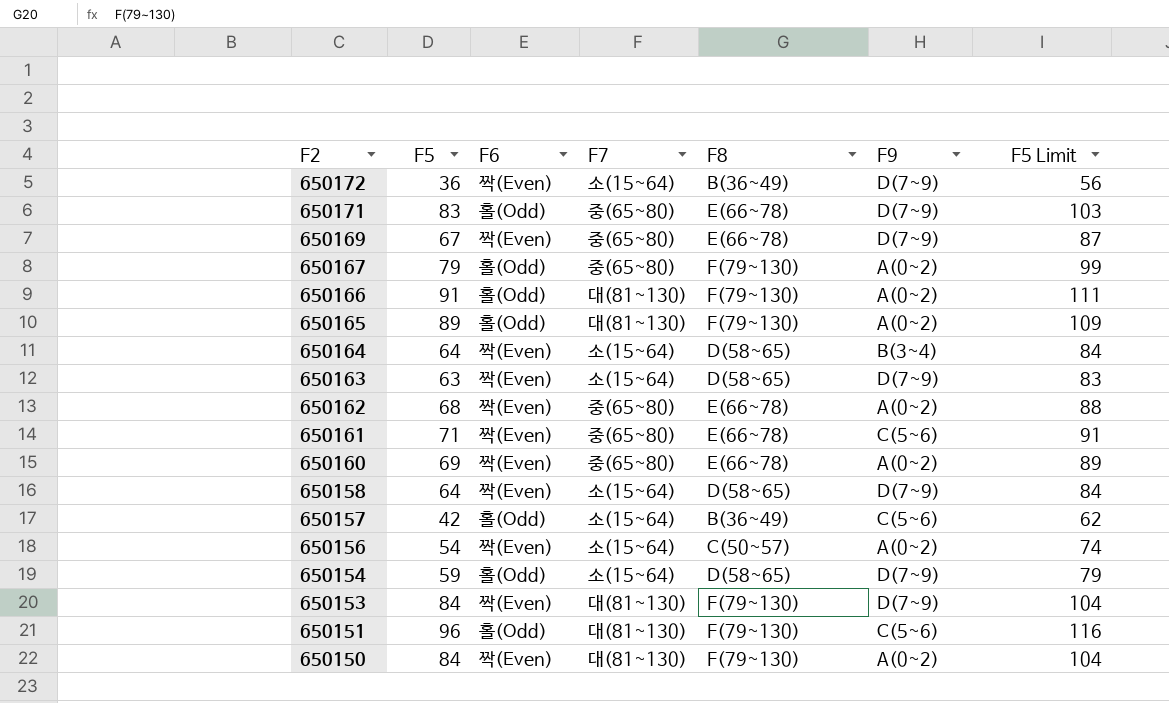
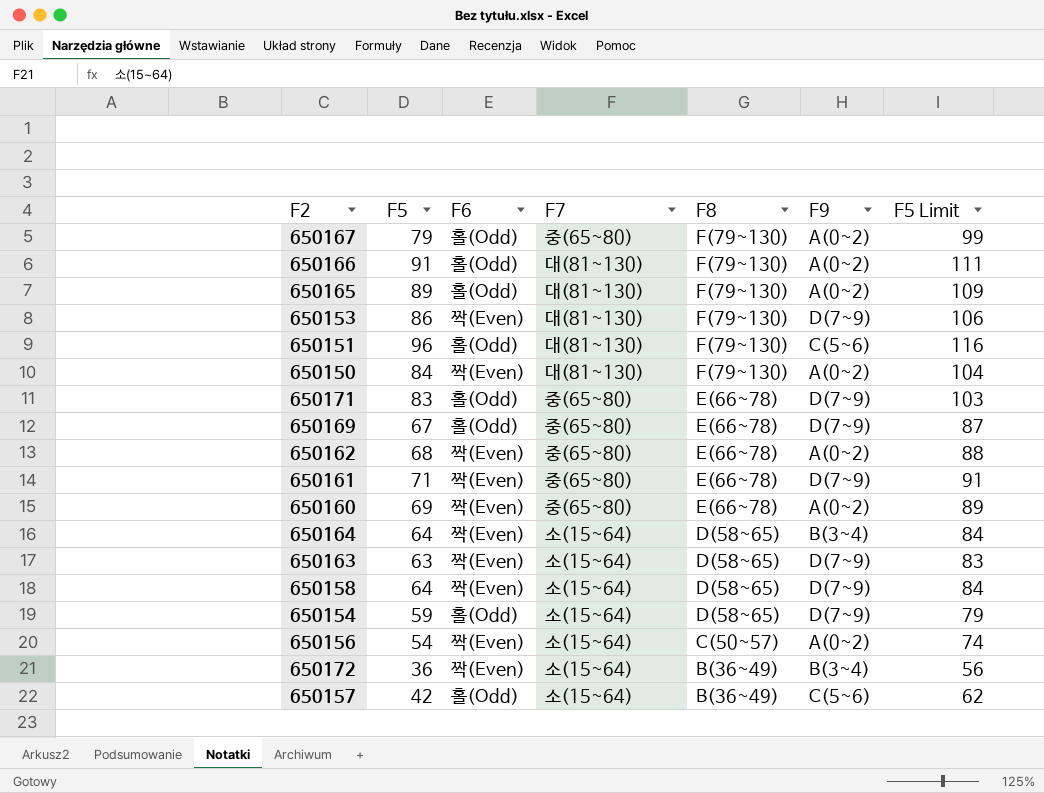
row order: F2 descending -> F8 descending
650153 | F5: 84 -> 86
650153 | F5 Limit: 104 -> 106
650169 | F6: 짝(Even) -> 홀(Odd)
650161 | F9: C(5~6) -> D(7~9)
650172 | F9: D(7~9) -> B(3~4)

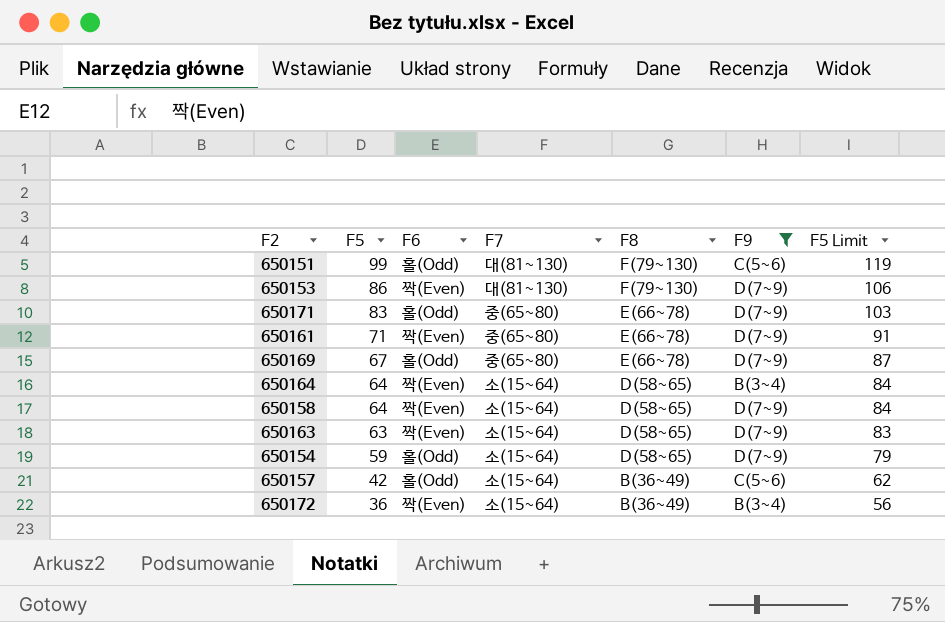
filter: none -> F9 != A(0~2)
row order: F8 descending -> F5 descending
650151 | F5: 96 -> 99
650151 | F5 Limit: 116 -> 119

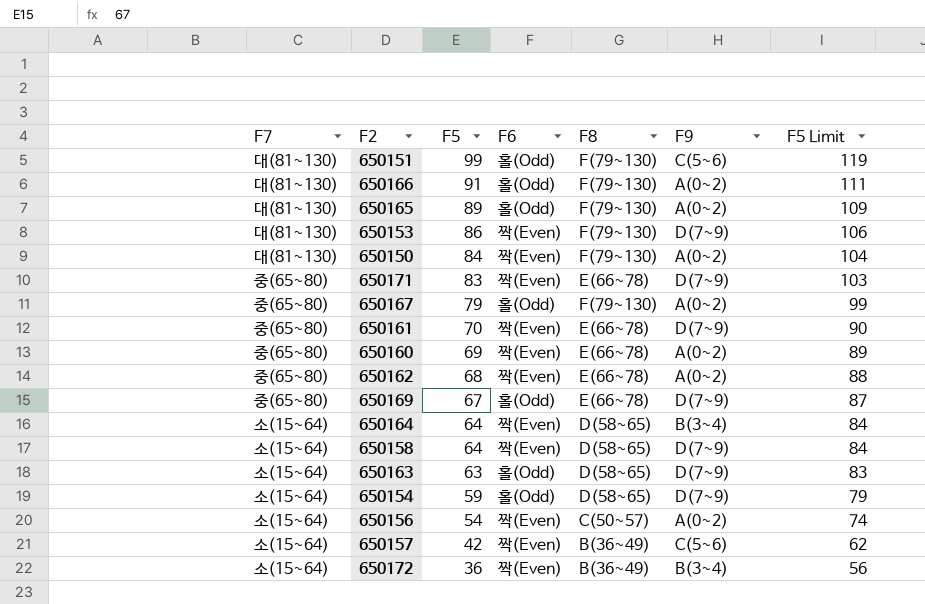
filter: F9 != A(0~2) -> none
column F7 | position: 4 -> 1
650171 | F6: 홀(Odd) -> 짝(Even)
650161 | F5: 71 -> 70
650161 | F5 Limit: 91 -> 90
650163 | F6: 짝(Even) -> 홀(Odd)
650157 | F6: 홀(Odd) -> 짝(Even)

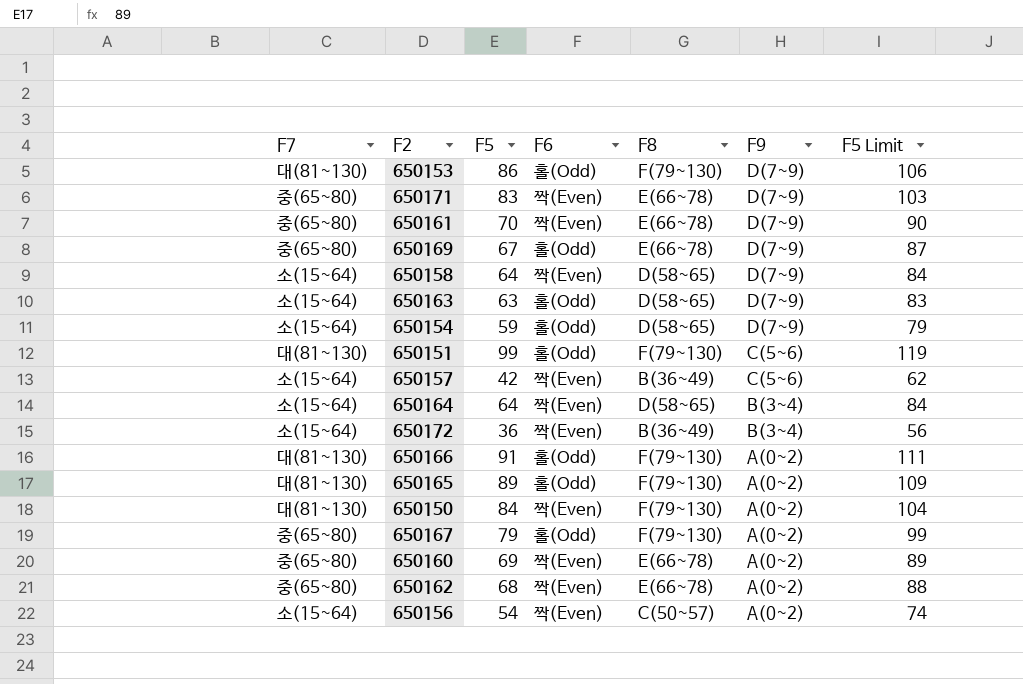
row order: F5 descending -> F9 descending
650153 | F6: 짝(Even) -> 홀(Odd)

